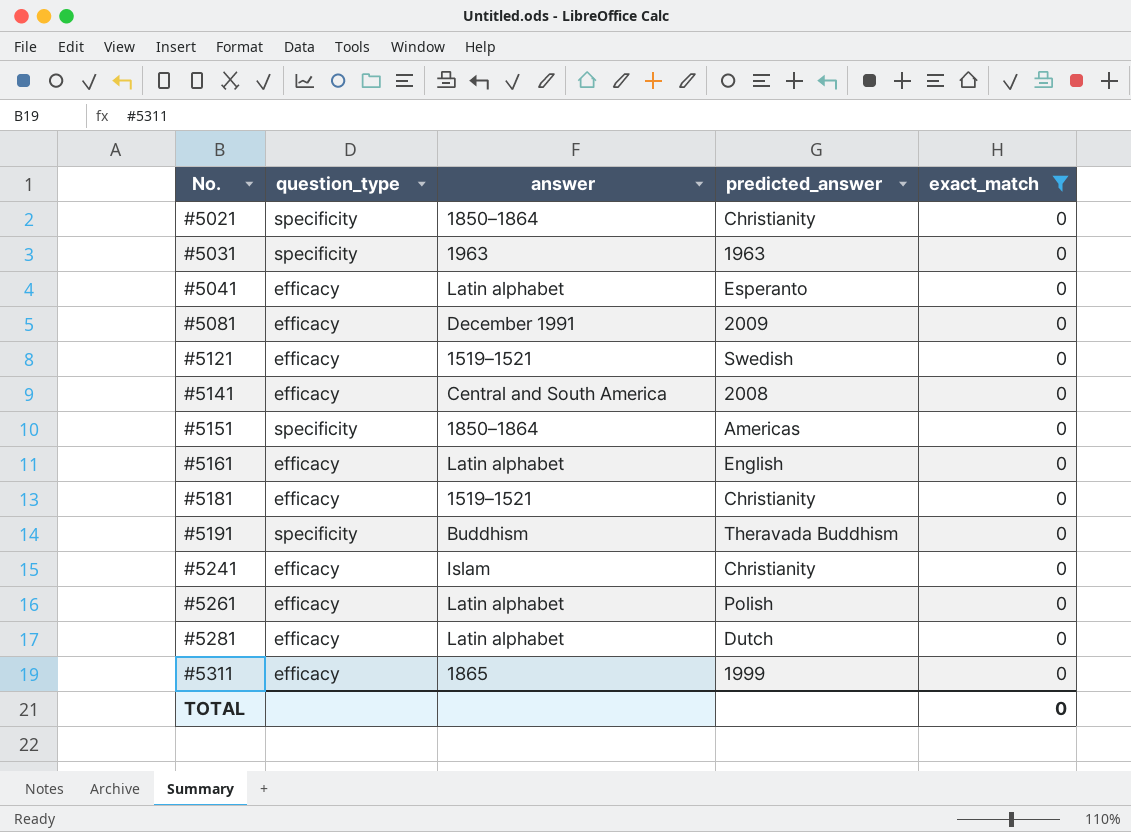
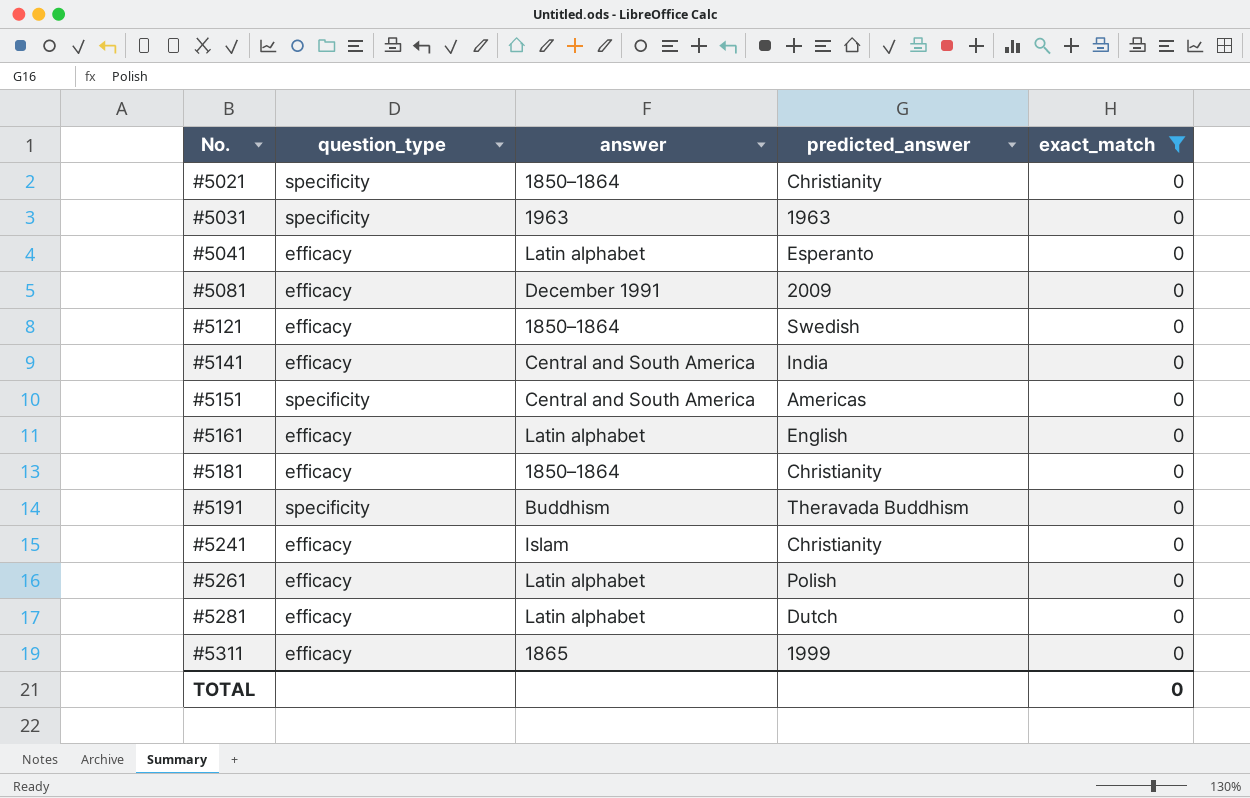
#5121 | answer: 1519–1521 -> 1850–1864
#5141 | predicted_answer: 2008 -> India
#5151 | answer: 1850–1864 -> Central and South America
#5181 | answer: 1519–1521 -> 1850–1864

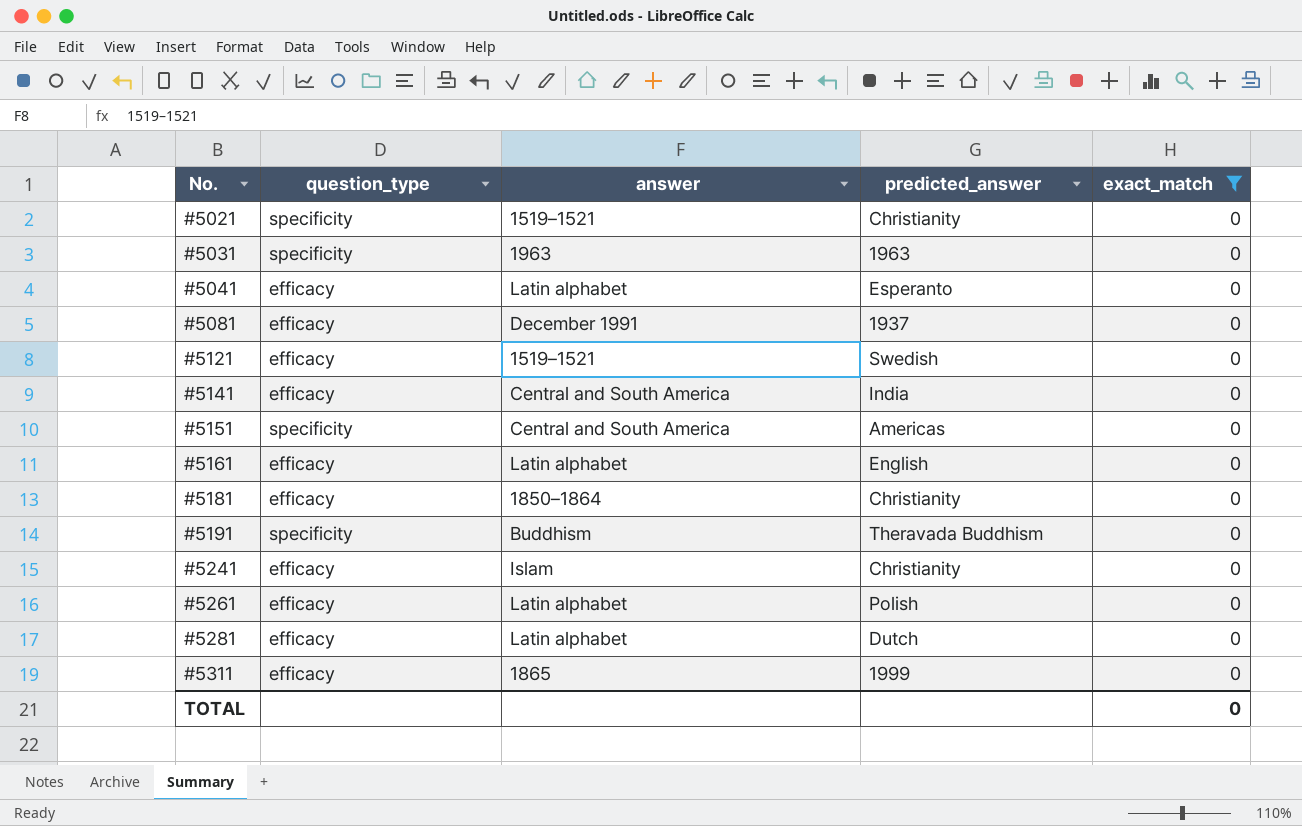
#5021 | answer: 1850–1864 -> 1519–1521
#5081 | predicted_answer: 2009 -> 1937
#5121 | answer: 1850–1864 -> 1519–1521

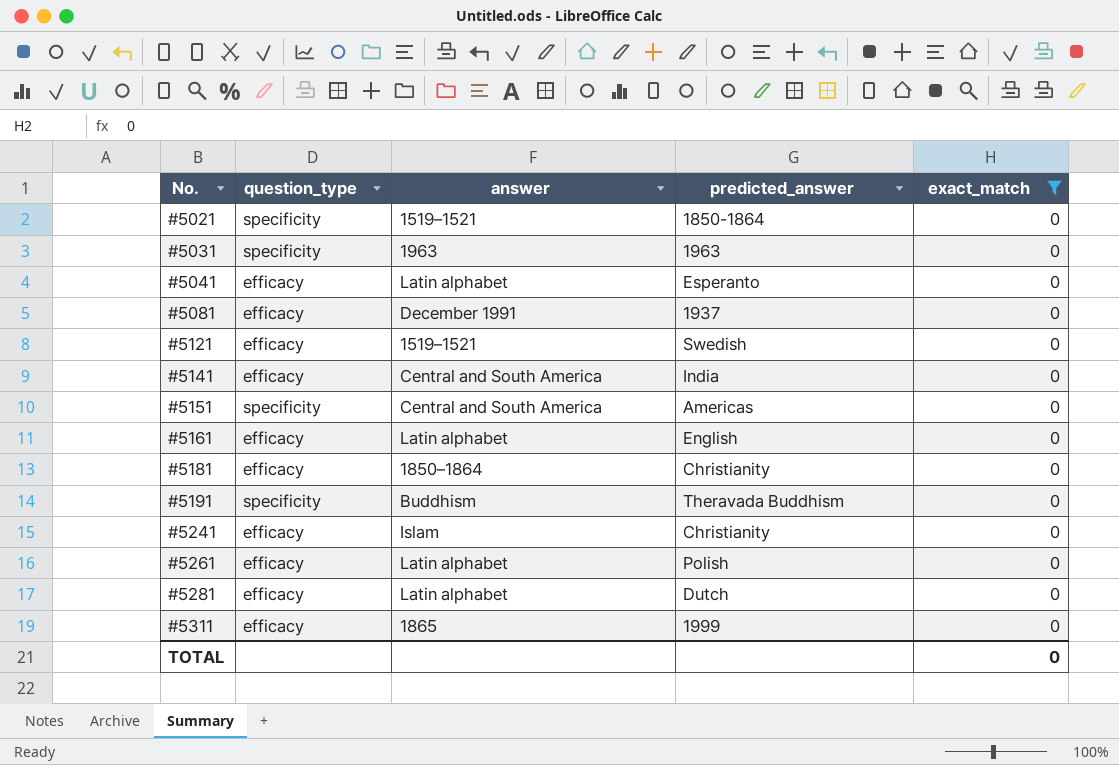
#5021 | predicted_answer: Christianity -> 1850-1864

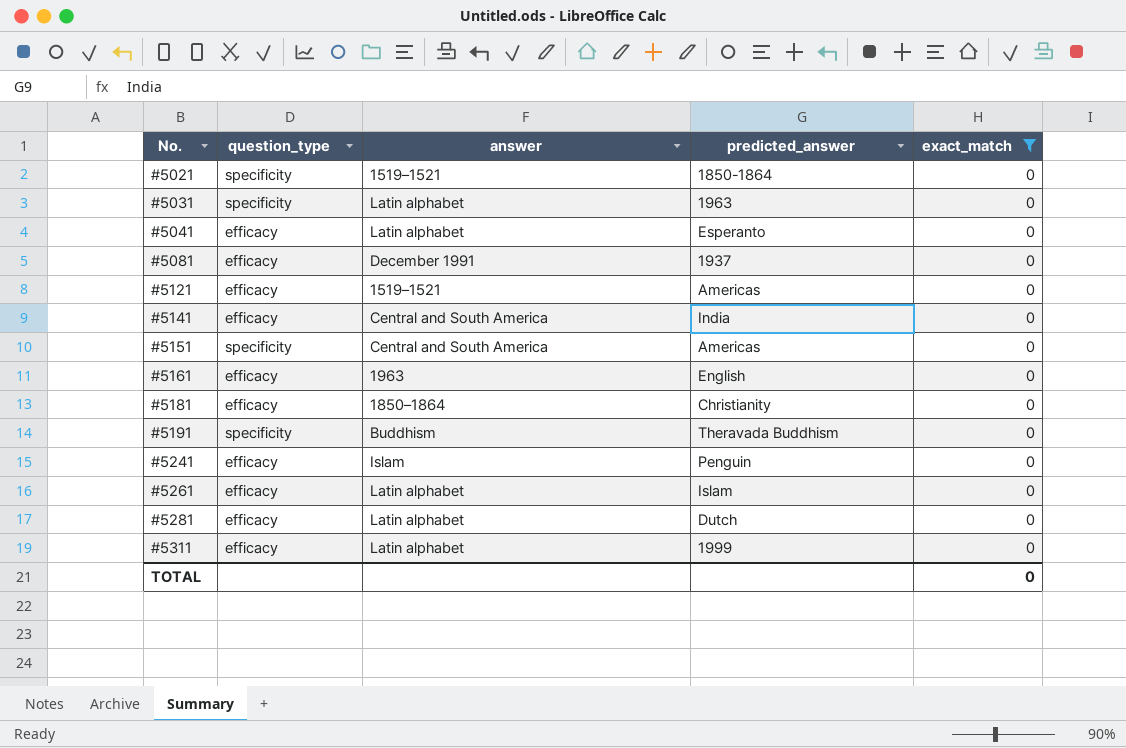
#5031 | answer: 1963 -> Latin alphabet
#5121 | predicted_answer: Swedish -> Americas
#5161 | answer: Latin alphabet -> 1963
#5241 | predicted_answer: Christianity -> Penguin
#5261 | predicted_answer: Polish -> Islam
#5311 | answer: 1865 -> Latin alphabet

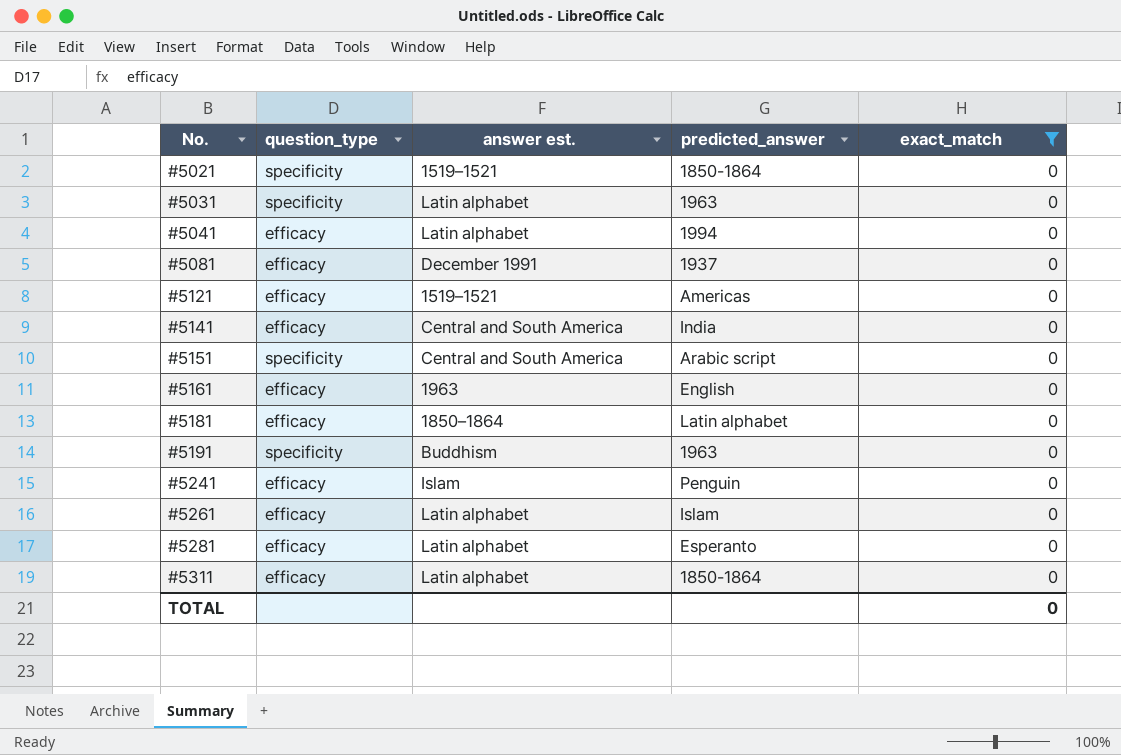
column name: answer -> answer est.
#5041 | predicted_answer: Esperanto -> 1994
#5151 | predicted_answer: Americas -> Arabic script
#5181 | predicted_answer: Christianity -> Latin alphabet
#5191 | predicted_answer: Theravada Buddhism -> 1963
#5281 | predicted_answer: Dutch -> Esperanto
#5311 | predicted_answer: 1999 -> 1850-1864

